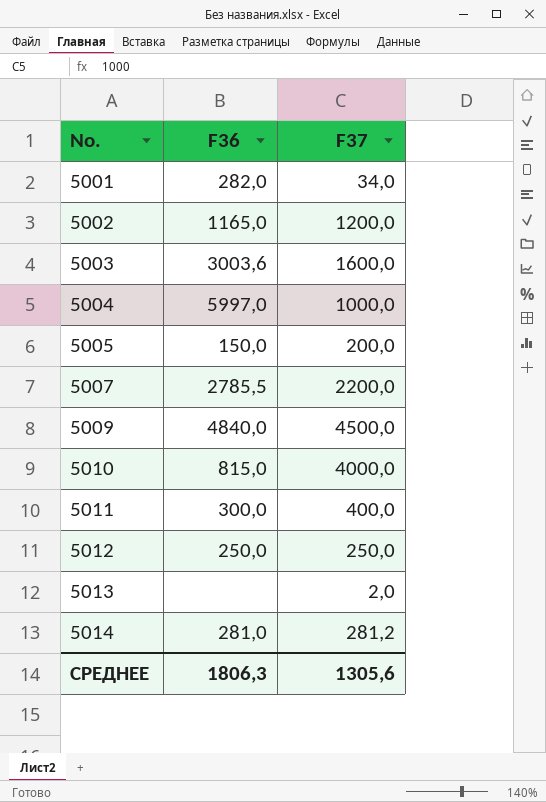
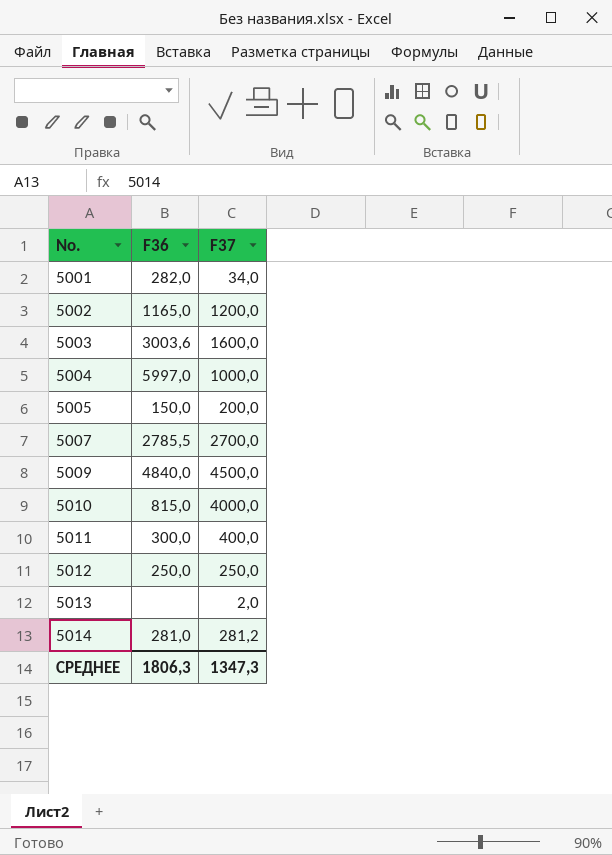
5007 | F37: 2200,0 -> 2700,0
СРЕДНЕЕ | F37: 1305,6 -> 1347,3

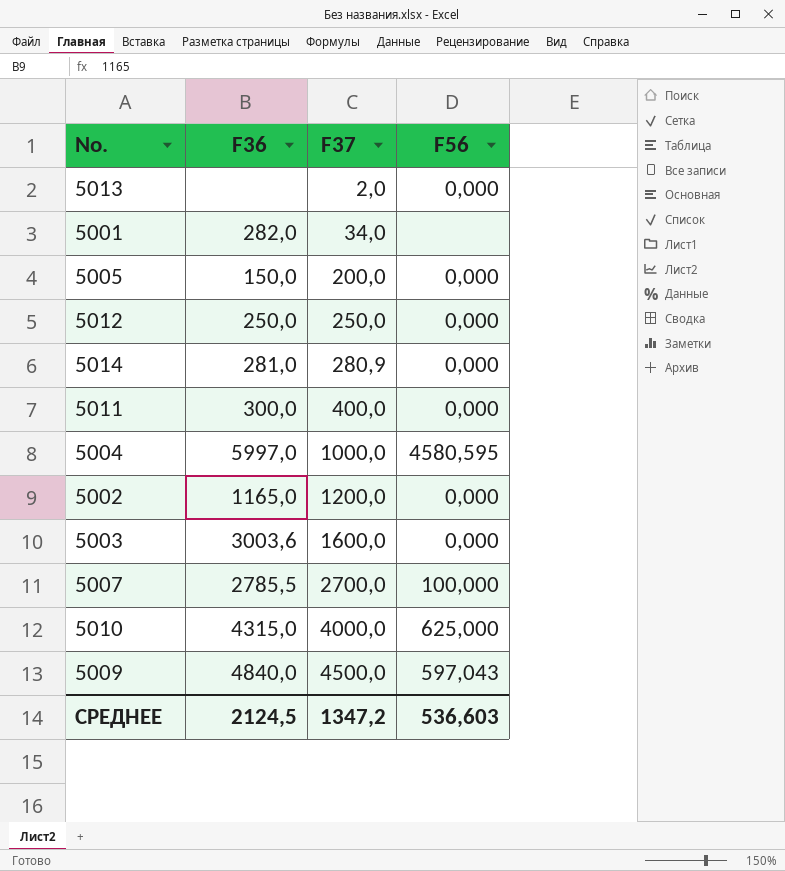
row order: No. ascending -> F37 ascending
column F56 | position: none -> 4
5014 | F37: 281,2 -> 280,9
5010 | F36: 815,0 -> 4315,0
СРЕДНЕЕ | F36: 1806,3 -> 2124,5
СРЕДНЕЕ | F37: 1347,3 -> 1347,2

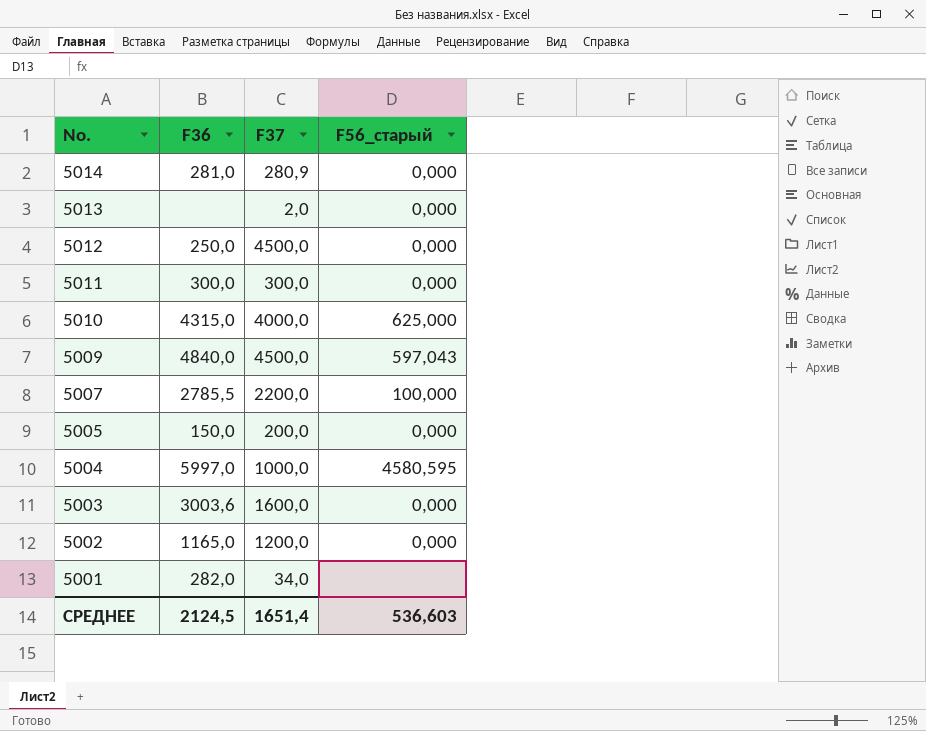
row order: F37 ascending -> No. descending
column name: F56 -> F56_старый
5012 | F37: 250,0 -> 4500,0
5011 | F37: 400,0 -> 300,0
5007 | F37: 2700,0 -> 2200,0
СРЕДНЕЕ | F37: 1347,2 -> 1651,4

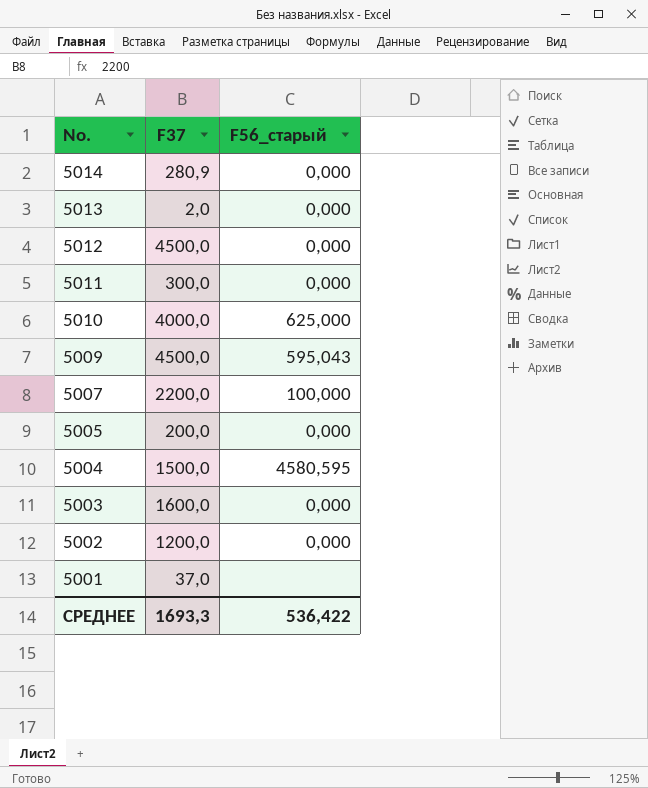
column F36 | position: 2 -> none
5009 | F56_старый: 597,043 -> 595,043
5004 | F37: 1000,0 -> 1500,0
5001 | F37: 34,0 -> 37,0
СРЕДНЕЕ | F37: 1651,4 -> 1693,3
СРЕДНЕЕ | F56_старый: 536,603 -> 536,422

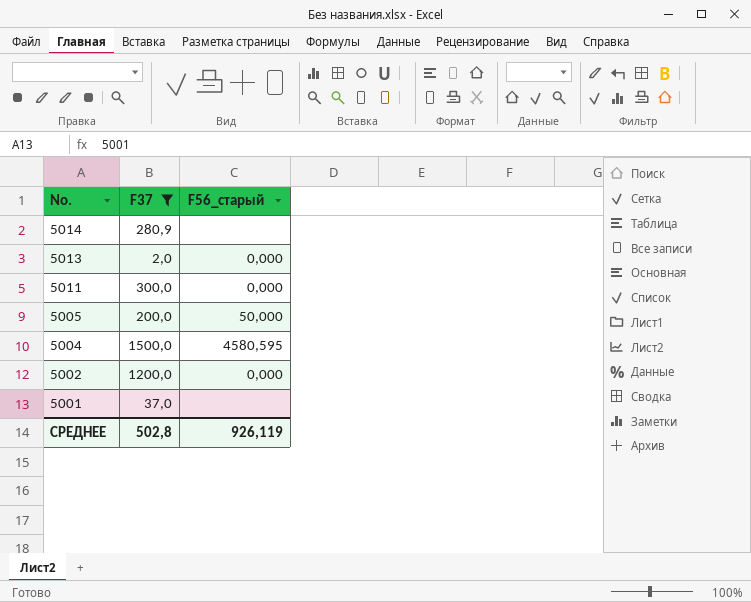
filter: none -> F37 <= 1500,0
5014 | F56_старый: 0,000 -> none
5005 | F56_старый: 0,000 -> 50,000
СРЕДНЕЕ | F37: 1693,3 -> 502,8
СРЕДНЕЕ | F56_старый: 536,422 -> 926,119

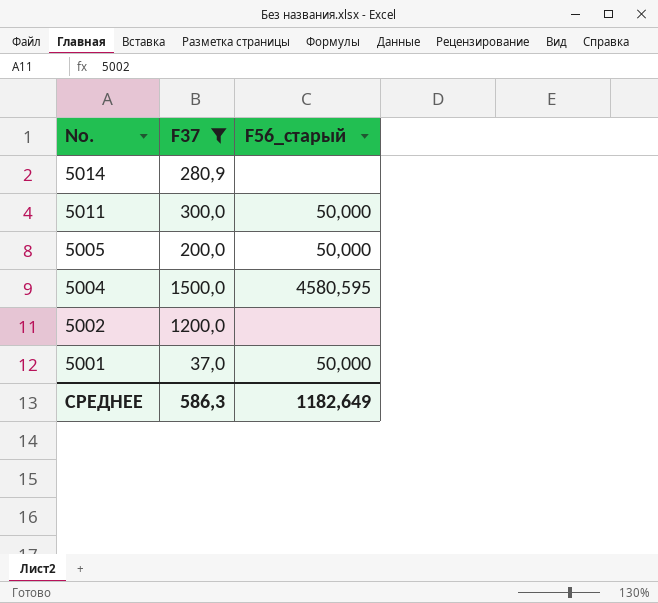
row 5013: 2,0 | 0,000 -> none
5011 | F56_старый: 0,000 -> 50,000
5002 | F56_старый: 0,000 -> none
5001 | F56_старый: none -> 50,000
СРЕДНЕЕ | F37: 502,8 -> 586,3
СРЕДНЕЕ | F56_старый: 926,119 -> 1182,649

